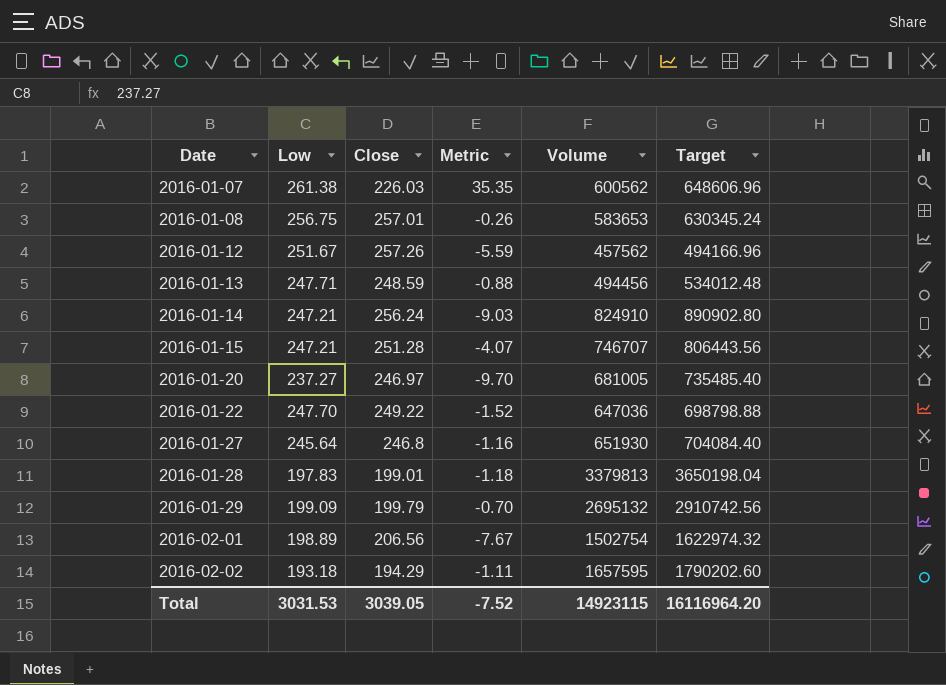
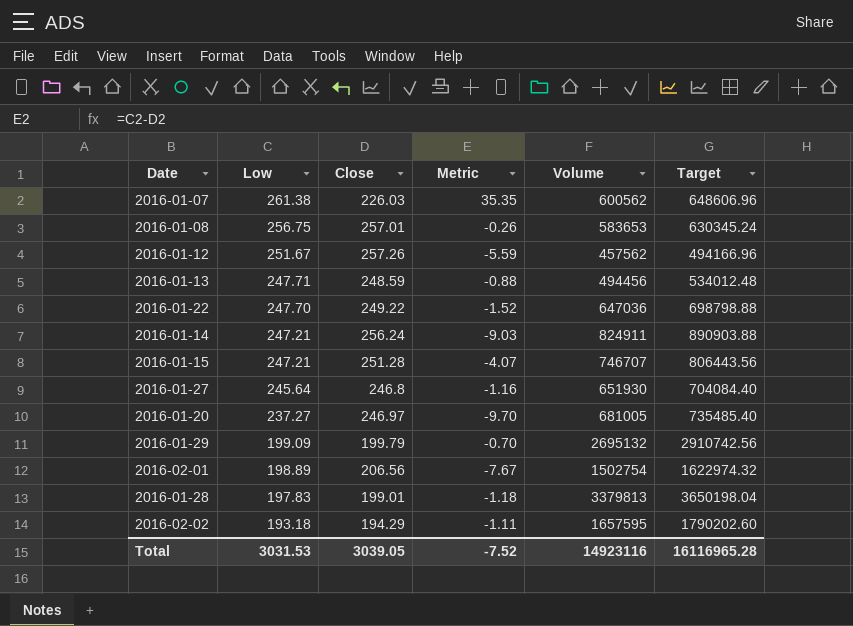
row order: Date ascending -> Low descending
2016-01-14 | Volume: 824910 -> 824911
2016-01-14 | Target: 890902.80 -> 890903.88
Total | Volume: 14923115 -> 14923116
Total | Target: 16116964.20 -> 16116965.28

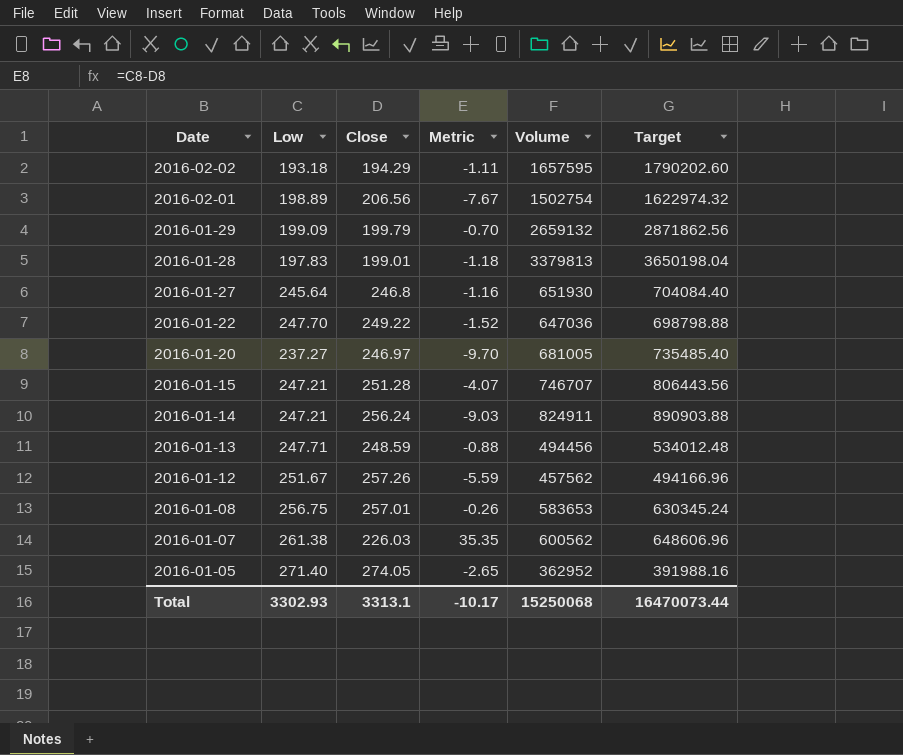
row order: Low descending -> Date descending
2016-01-29 | Volume: 2695132 -> 2659132
2016-01-29 | Target: 2910742.56 -> 2871862.56
row 2016-01-05: none -> 271.40 | 274.05 | -2.65 | 362952 | 391988.16
Total | Low: 3031.53 -> 3302.93
Total | Close: 3039.05 -> 3313.1
Total | Metric: -7.52 -> -10.17
Total | Volume: 14923116 -> 15250068
Total | Target: 16116965.28 -> 16470073.44

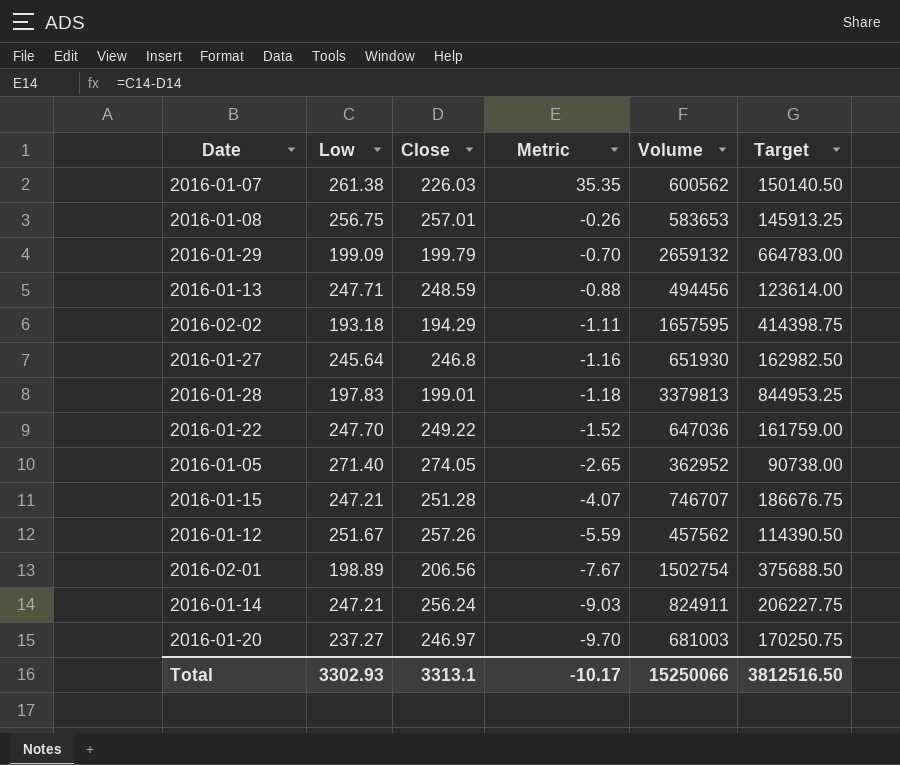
row order: Date descending -> Metric descending
column Target | formula: [Volume] * 1.08 -> [Volume] * 0.25
2016-01-20 | Volume: 681005 -> 681003
Total | Volume: 15250068 -> 15250066
Total | Target: 16470073.44 -> 3812516.50

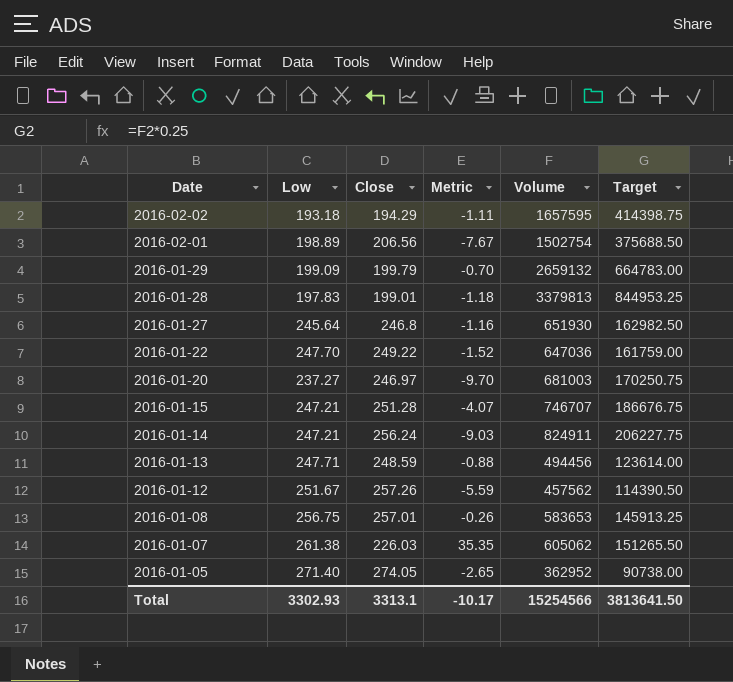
row order: Metric descending -> Date descending
2016-01-07 | Volume: 600562 -> 605062
2016-01-07 | Target: 150140.50 -> 151265.50
Total | Volume: 15250066 -> 15254566
Total | Target: 3812516.50 -> 3813641.50

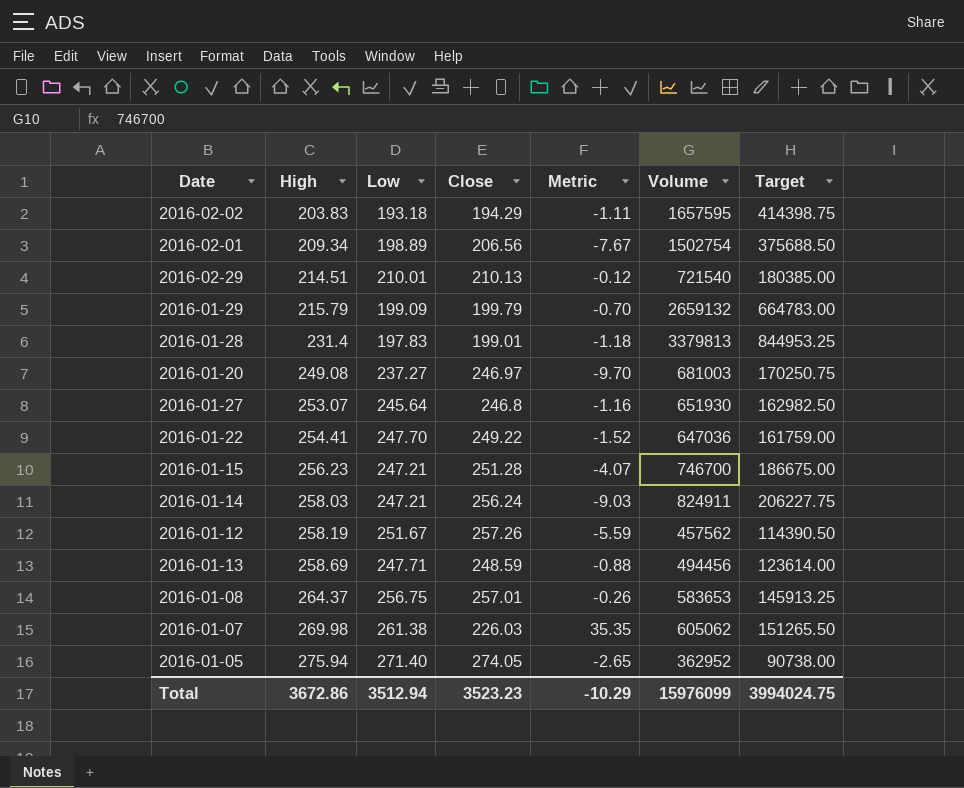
row order: Date descending -> High ascending
column High | position: none -> 2
row 2016-02-29: none -> 214.51 | 210.01 | 210.13 | -0.12 | 721540 | 180385.00
2016-01-15 | Volume: 746707 -> 746700
2016-01-15 | Target: 186676.75 -> 186675.00
Total | Low: 3302.93 -> 3512.94
Total | Close: 3313.1 -> 3523.23
Total | Metric: -10.17 -> -10.29
Total | Volume: 15254566 -> 15976099
Total | Target: 3813641.50 -> 3994024.75

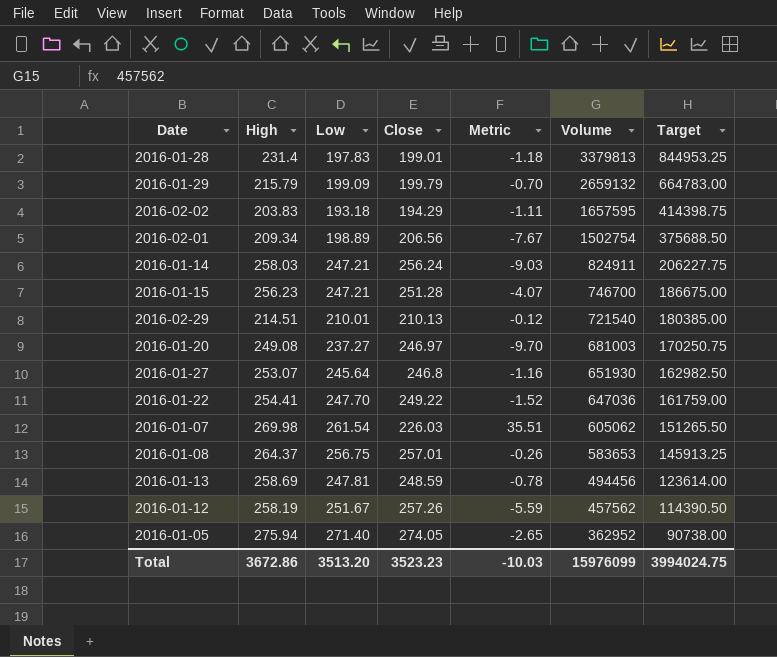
row order: High ascending -> Volume descending
2016-01-07 | Low: 261.38 -> 261.54
2016-01-07 | Metric: 35.35 -> 35.51
2016-01-13 | Low: 247.71 -> 247.81
2016-01-13 | Metric: -0.88 -> -0.78
Total | Low: 3512.94 -> 3513.20
Total | Metric: -10.29 -> -10.03

